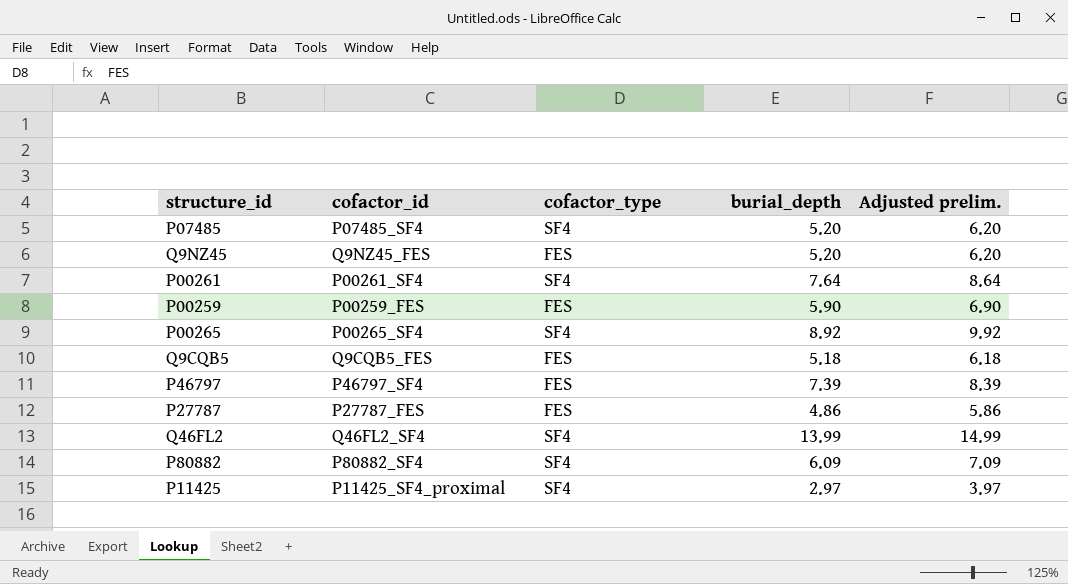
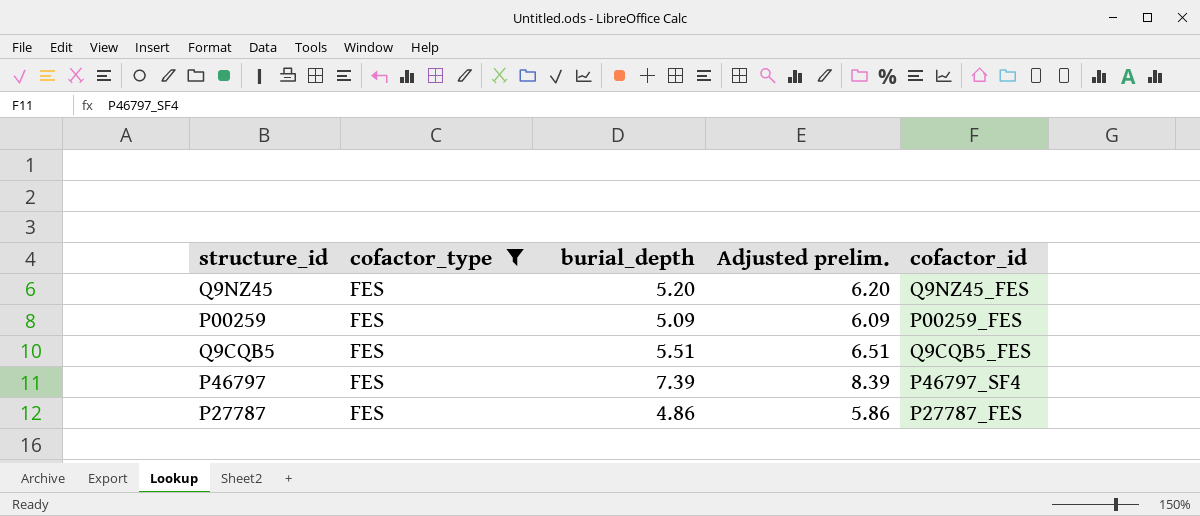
filter: none -> cofactor_type = FES
column cofactor_id | position: 2 -> 5
P00259 | burial_depth: 5.90 -> 5.09
P00259 | Adjusted prelim.: 6.90 -> 6.09
Q9CQB5 | burial_depth: 5.18 -> 5.51
Q9CQB5 | Adjusted prelim.: 6.18 -> 6.51

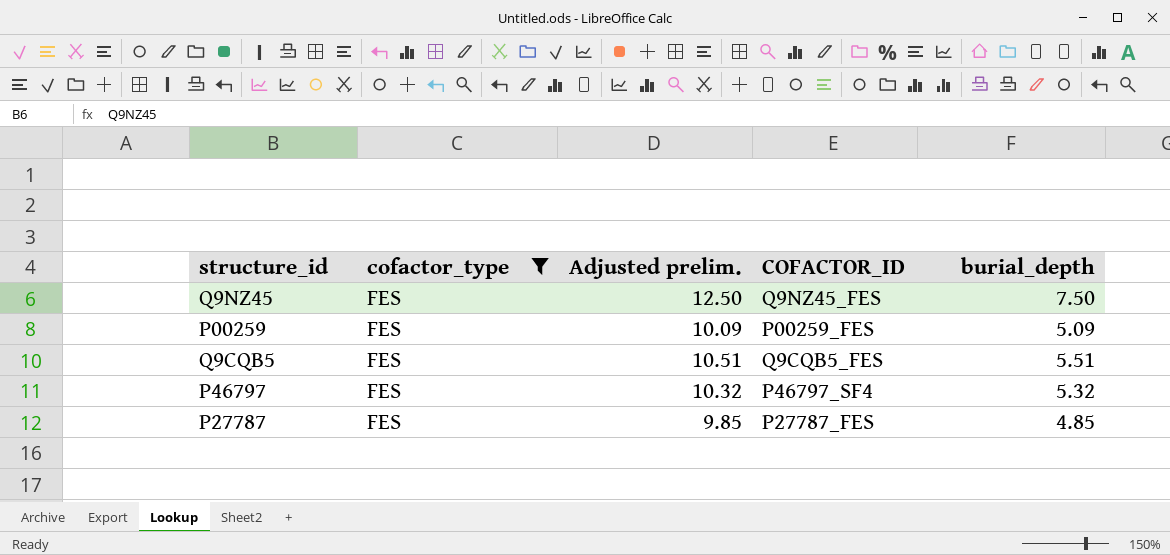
column Adjusted prelim. | formula: [burial_depth] + 1 -> [burial_depth] + 5
column name: cofactor_id -> COFACTOR_ID
column burial_depth | position: 3 -> 5
Q9NZ45 | burial_depth: 5.20 -> 7.50
P46797 | burial_depth: 7.39 -> 5.32
P27787 | burial_depth: 4.86 -> 4.85

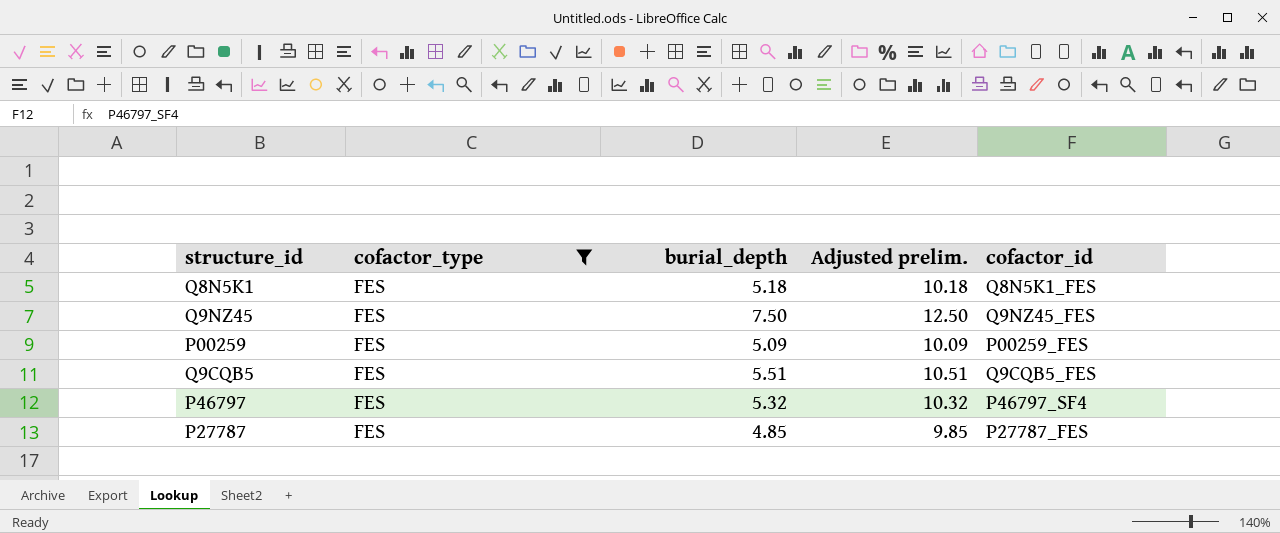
column burial_depth | position: 5 -> 3
column name: COFACTOR_ID -> cofactor_id
row Q8N5K1: none -> FES | 5.18 | 10.18 | Q8N5K1_FES

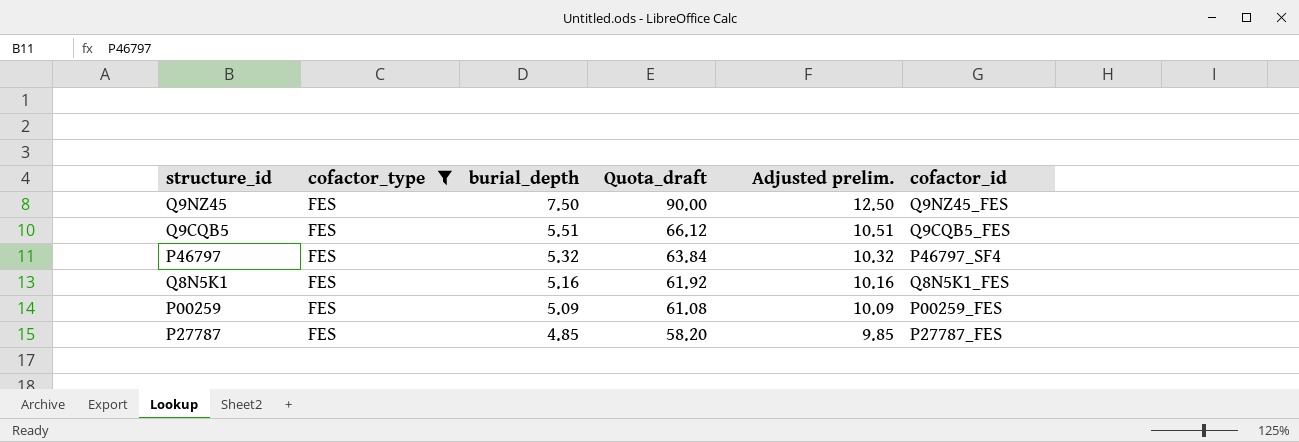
row order: none -> burial_depth descending
column Quota_draft | formula: none -> [burial_depth] * 12
Q8N5K1 | burial_depth: 5.18 -> 5.16
Q8N5K1 | Adjusted prelim.: 10.18 -> 10.16

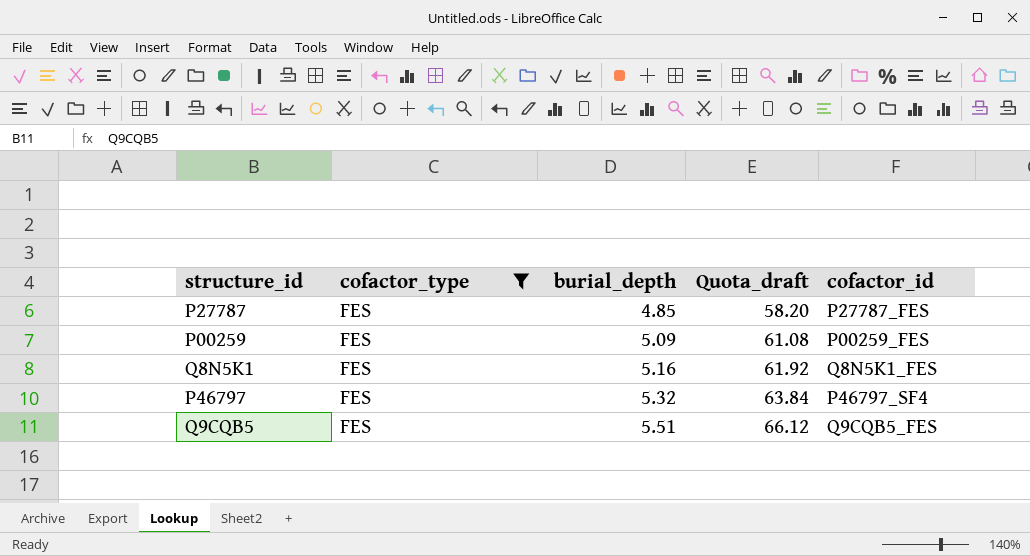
row order: burial_depth descending -> burial_depth ascending
column Adjusted prelim. | formula: [burial_depth] + 5 -> none
row Q9NZ45: FES | 7.50 | 90.00 | 12.50 | Q9NZ45_FES -> none

